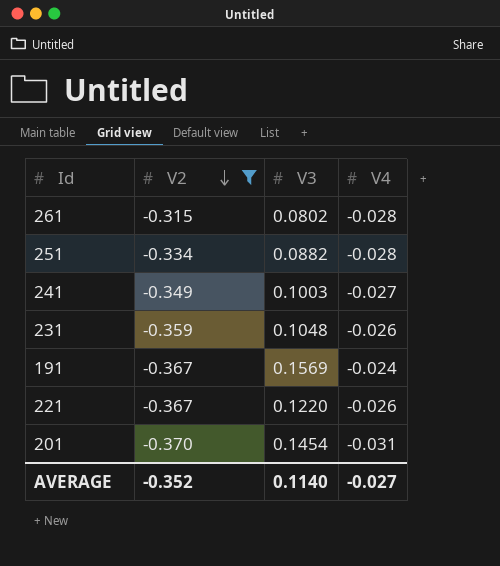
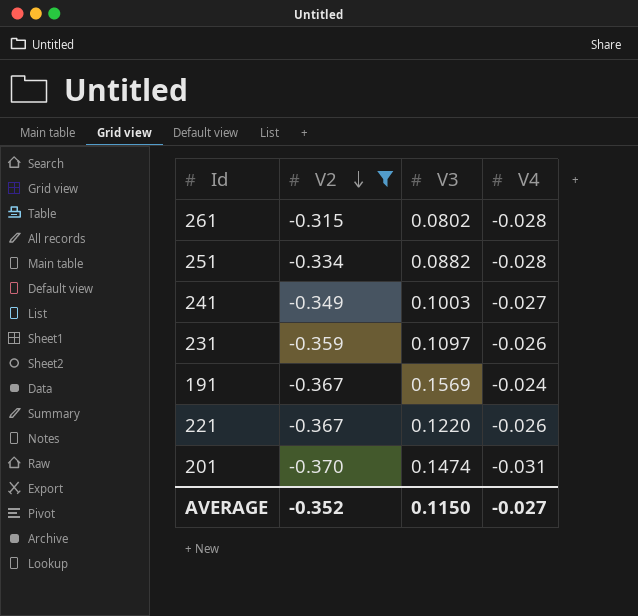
231 | V3: 0.1048 -> 0.1097
201 | V3: 0.1454 -> 0.1474
AVERAGE | V3: 0.1140 -> 0.1150

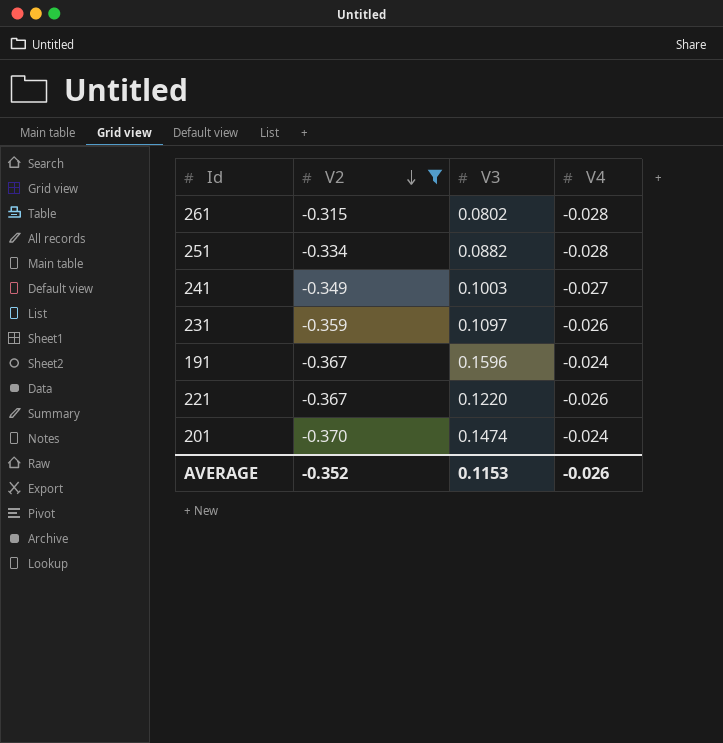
191 | V3: 0.1569 -> 0.1596
201 | V4: -0.031 -> -0.024
AVERAGE | V3: 0.1150 -> 0.1153
AVERAGE | V4: -0.027 -> -0.026

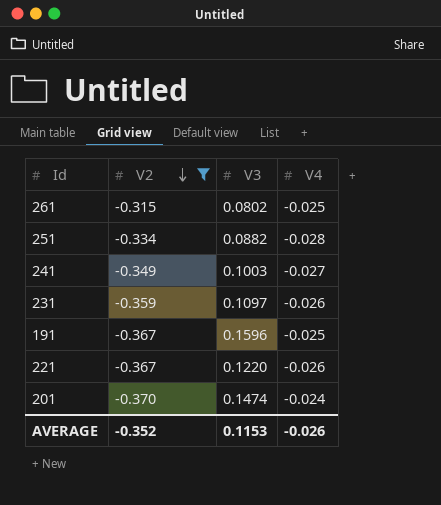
261 | V4: -0.028 -> -0.025
191 | V4: -0.024 -> -0.025

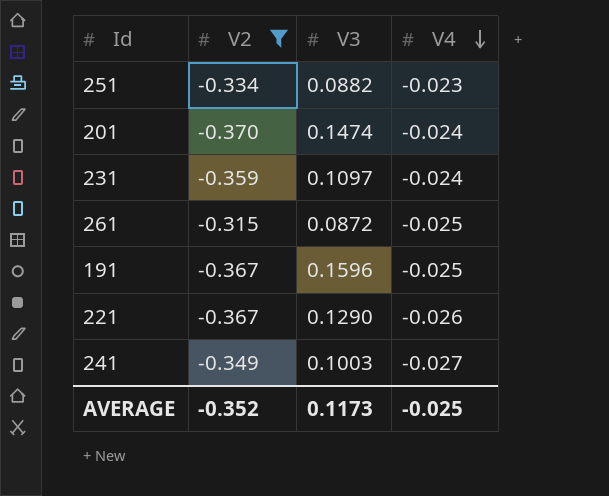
row order: V2 descending -> V4 descending
251 | V4: -0.028 -> -0.023
231 | V4: -0.026 -> -0.024
261 | V3: 0.0802 -> 0.0872
221 | V3: 0.1220 -> 0.1290
AVERAGE | V3: 0.1153 -> 0.1173
AVERAGE | V4: -0.026 -> -0.025

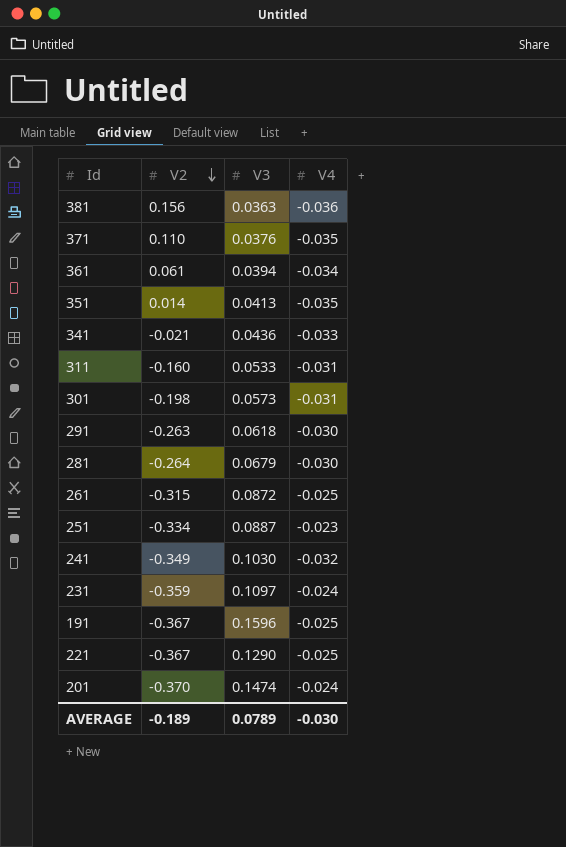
filter: V2 <= -0.315 -> none
row order: V4 descending -> V2 descending
251 | V3: 0.0882 -> 0.0887
241 | V3: 0.1003 -> 0.1030
241 | V4: -0.027 -> -0.032
221 | V4: -0.026 -> -0.025
AVERAGE | V2: -0.352 -> -0.189
AVERAGE | V3: 0.1173 -> 0.0789
AVERAGE | V4: -0.025 -> -0.030

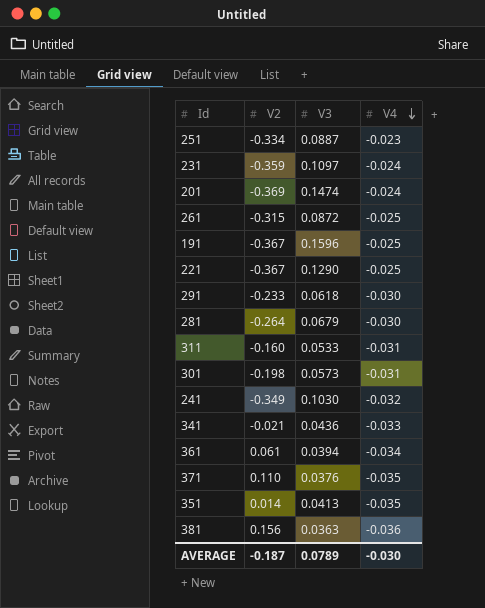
row order: V2 descending -> V4 descending
201 | V2: -0.370 -> -0.369
291 | V2: -0.263 -> -0.233
AVERAGE | V2: -0.189 -> -0.187

